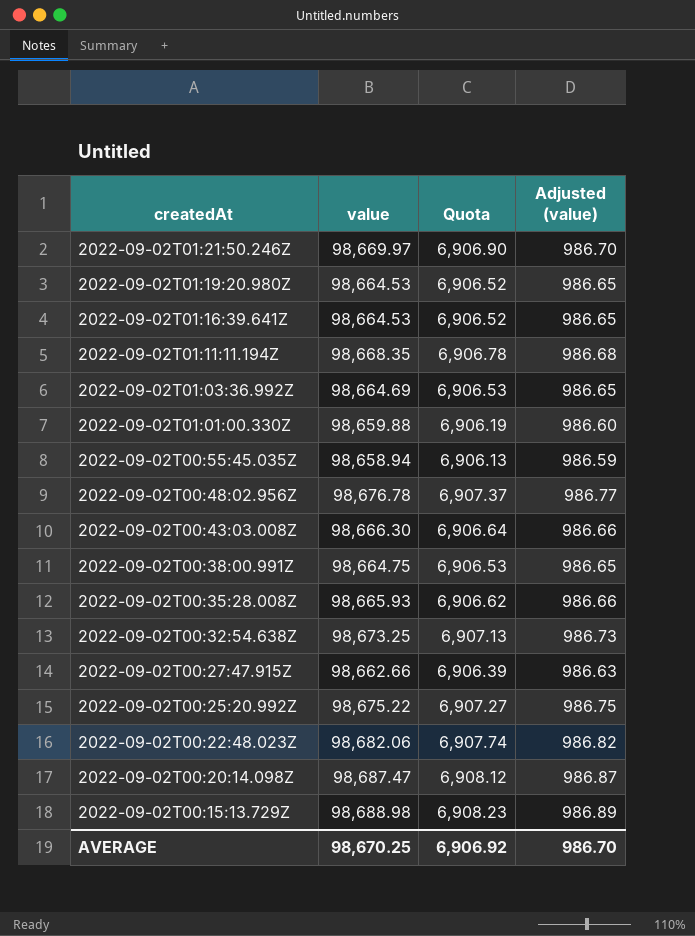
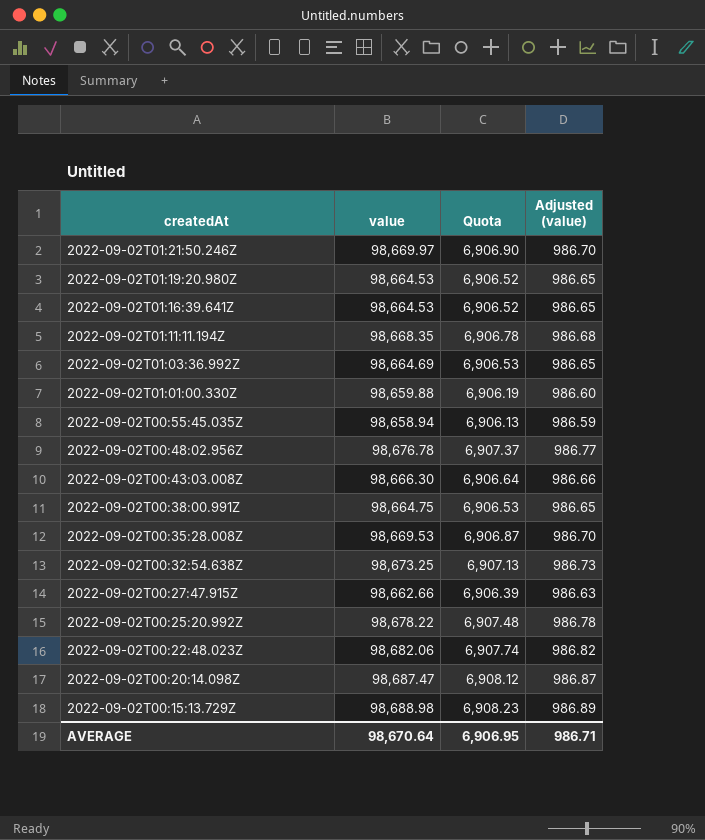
2022-09-02T00:35:28.008Z | value: 98,665.93 -> 98,669.53
2022-09-02T00:35:28.008Z | Quota: 6,906.62 -> 6,906.87
2022-09-02T00:35:28.008Z | Adjusted (value): 986.66 -> 986.70
2022-09-02T00:25:20.992Z | value: 98,675.22 -> 98,678.22
2022-09-02T00:25:20.992Z | Quota: 6,907.27 -> 6,907.48
2022-09-02T00:25:20.992Z | Adjusted (value): 986.75 -> 986.78
AVERAGE | value: 98,670.25 -> 98,670.64
AVERAGE | Quota: 6,906.92 -> 6,906.95
AVERAGE | Adjusted (value): 986.70 -> 986.71

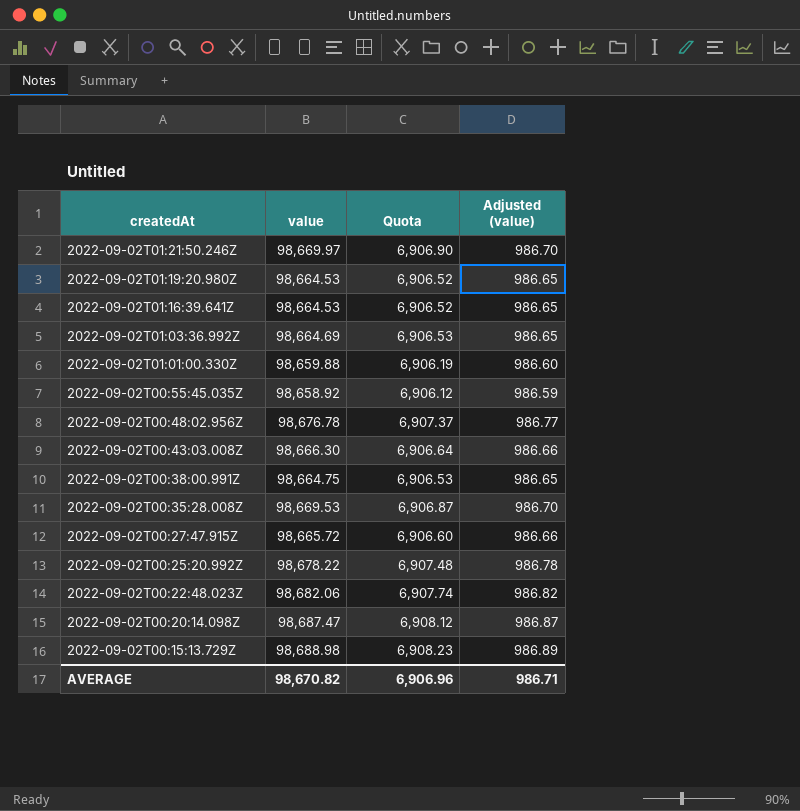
row 2022-09-02T01:11:11.194Z: 98,668.35 | 6,906.78 | 986.68 -> none
row 2022-09-02T00:32:54.638Z: 98,673.25 | 6,907.13 | 986.73 -> none
2022-09-02T00:55:45.035Z | value: 98,658.94 -> 98,658.92
2022-09-02T00:55:45.035Z | Quota: 6,906.13 -> 6,906.12
2022-09-02T00:27:47.915Z | value: 98,662.66 -> 98,665.72
2022-09-02T00:27:47.915Z | Quota: 6,906.39 -> 6,906.60
2022-09-02T00:27:47.915Z | Adjusted (value): 986.63 -> 986.66
AVERAGE | value: 98,670.64 -> 98,670.82
AVERAGE | Quota: 6,906.95 -> 6,906.96

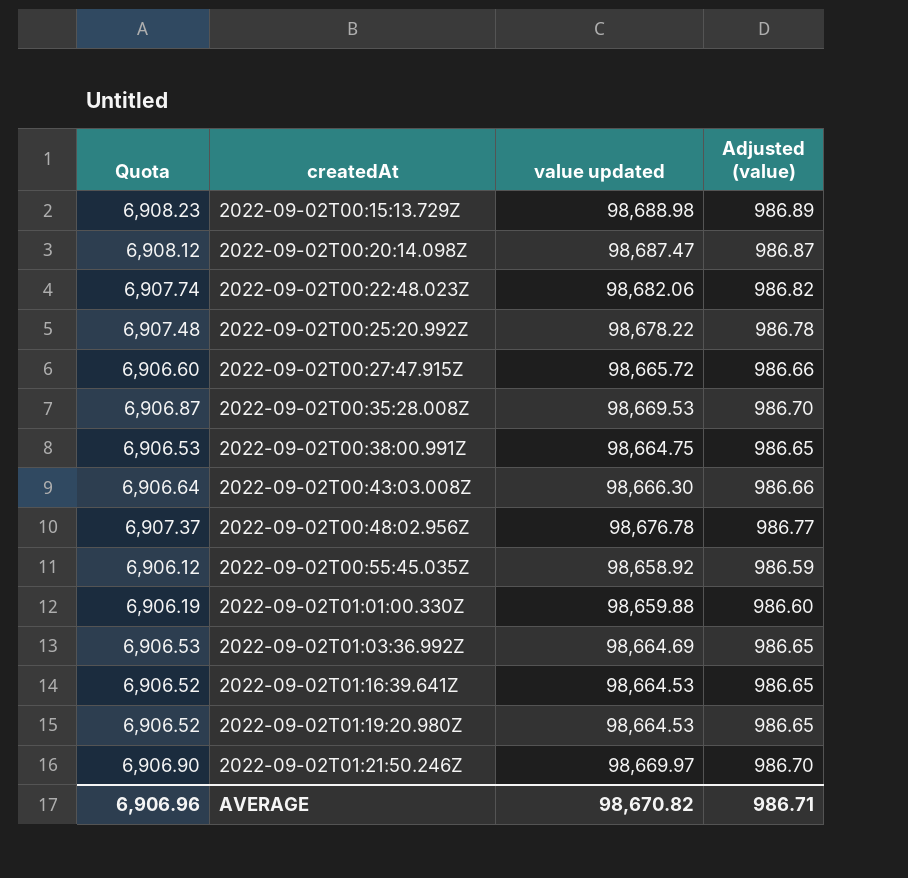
row order: createdAt descending -> createdAt ascending
column Quota | position: 3 -> 1
column name: value -> value updated

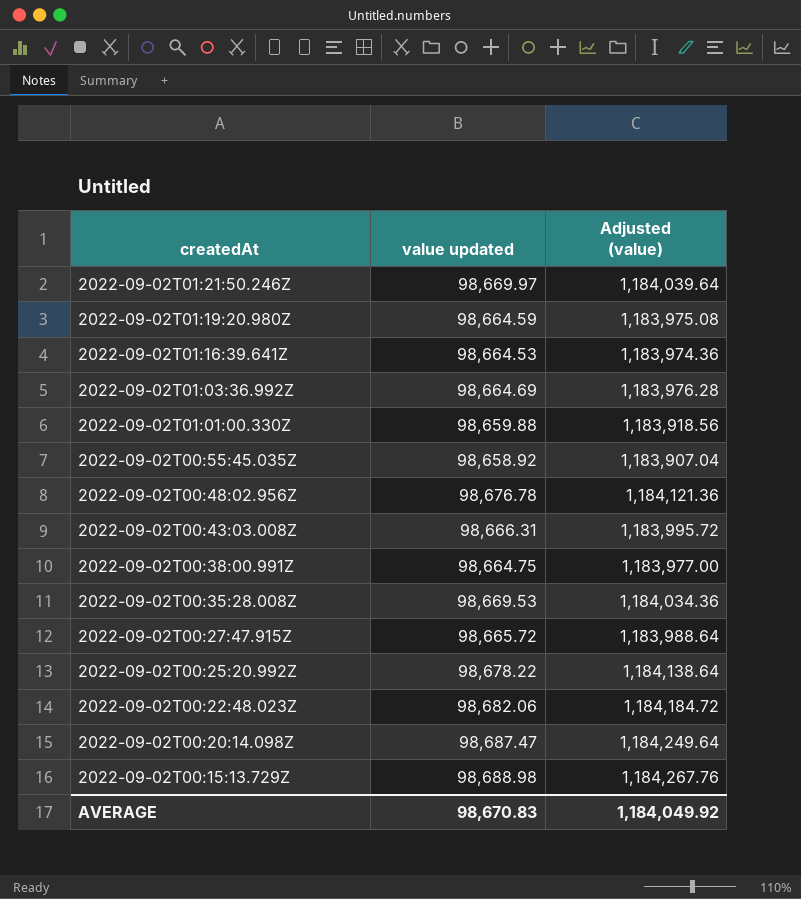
row order: createdAt ascending -> createdAt descending
column Quota | formula: [value updated] * 0.07 -> none
column Adjusted (value) | formula: [value updated] * 0.01 -> [value updated] * 12
2022-09-02T01:19:20.980Z | value updated: 98,664.53 -> 98,664.59
2022-09-02T00:43:03.008Z | value updated: 98,666.30 -> 98,666.31
AVERAGE | value updated: 98,670.82 -> 98,670.83
AVERAGE | Adjusted (value): 986.71 -> 1,184,049.92

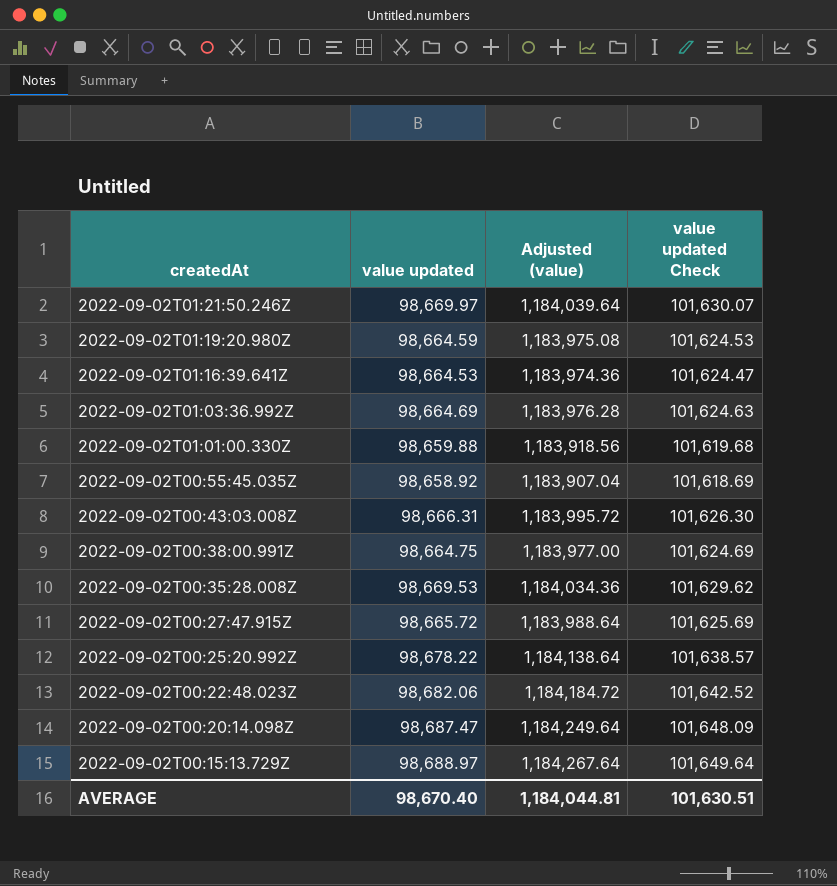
column value updated Check | formula: none -> [value updated] * 1.03
row 2022-09-02T00:48:02.956Z: 98,676.78 | 1,184,121.36 -> none
2022-09-02T00:15:13.729Z | value updated: 98,688.98 -> 98,688.97
2022-09-02T00:15:13.729Z | Adjusted (value): 1,184,267.76 -> 1,184,267.64
AVERAGE | value updated: 98,670.83 -> 98,670.40
AVERAGE | Adjusted (value): 1,184,049.92 -> 1,184,044.81

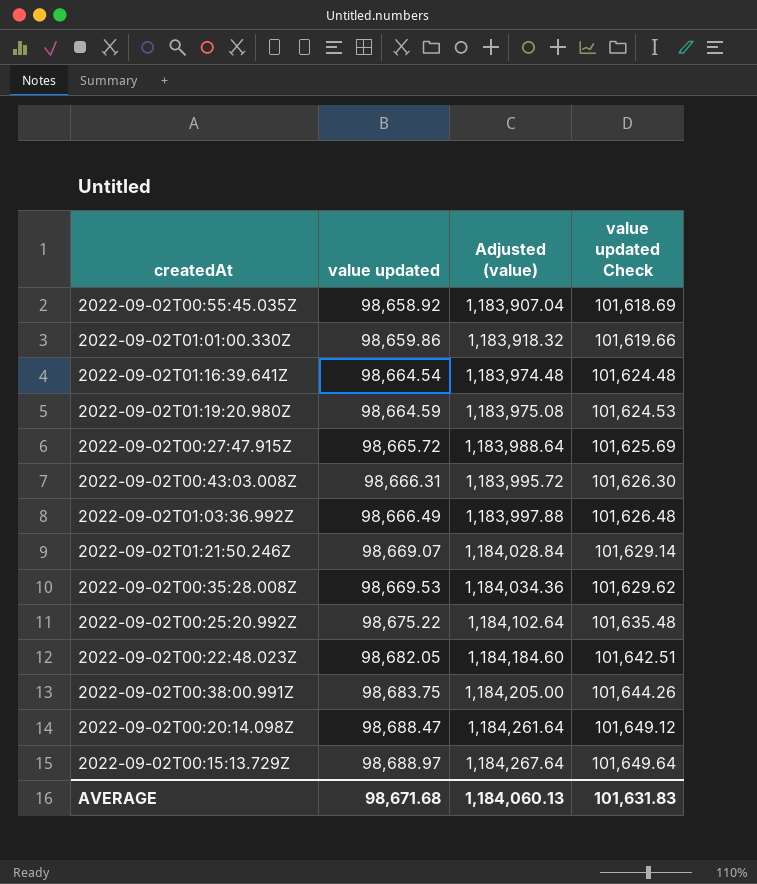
row order: createdAt descending -> value updated ascending
2022-09-02T01:01:00.330Z | value updated: 98,659.88 -> 98,659.86
2022-09-02T01:01:00.330Z | Adjusted (value): 1,183,918.56 -> 1,183,918.32
2022-09-02T01:01:00.330Z | value updated Check: 101,619.68 -> 101,619.66
2022-09-02T01:16:39.641Z | value updated: 98,664.53 -> 98,664.54
2022-09-02T01:16:39.641Z | Adjusted (value): 1,183,974.36 -> 1,183,974.48
2022-09-02T01:16:39.641Z | value updated Check: 101,624.47 -> 101,624.48
2022-09-02T01:03:36.992Z | value updated: 98,664.69 -> 98,666.49
2022-09-02T01:03:36.992Z | Adjusted (value): 1,183,976.28 -> 1,183,997.88
2022-09-02T01:03:36.992Z | value updated Check: 101,624.63 -> 101,626.48
2022-09-02T01:21:50.246Z | value updated: 98,669.97 -> 98,669.07
2022-09-02T01:21:50.246Z | Adjusted (value): 1,184,039.64 -> 1,184,028.84
2022-09-02T01:21:50.246Z | value updated Check: 101,630.07 -> 101,629.14
2022-09-02T00:25:20.992Z | value updated: 98,678.22 -> 98,675.22
2022-09-02T00:25:20.992Z | Adjusted (value): 1,184,138.64 -> 1,184,102.64
2022-09-02T00:25:20.992Z | value updated Check: 101,638.57 -> 101,635.48
2022-09-02T00:22:48.023Z | value updated: 98,682.06 -> 98,682.05
2022-09-02T00:22:48.023Z | Adjusted (value): 1,184,184.72 -> 1,184,184.60
2022-09-02T00:22:48.023Z | value updated Check: 101,642.52 -> 101,642.51
2022-09-02T00:38:00.991Z | value updated: 98,664.75 -> 98,683.75
2022-09-02T00:38:00.991Z | Adjusted (value): 1,183,977.00 -> 1,184,205.00
2022-09-02T00:38:00.991Z | value updated Check: 101,624.69 -> 101,644.26
2022-09-02T00:20:14.098Z | value updated: 98,687.47 -> 98,688.47
2022-09-02T00:20:14.098Z | Adjusted (value): 1,184,249.64 -> 1,184,261.64
2022-09-02T00:20:14.098Z | value updated Check: 101,648.09 -> 101,649.12
AVERAGE | value updated: 98,670.40 -> 98,671.68
AVERAGE | Adjusted (value): 1,184,044.81 -> 1,184,060.13
AVERAGE | value updated Check: 101,630.51 -> 101,631.83

